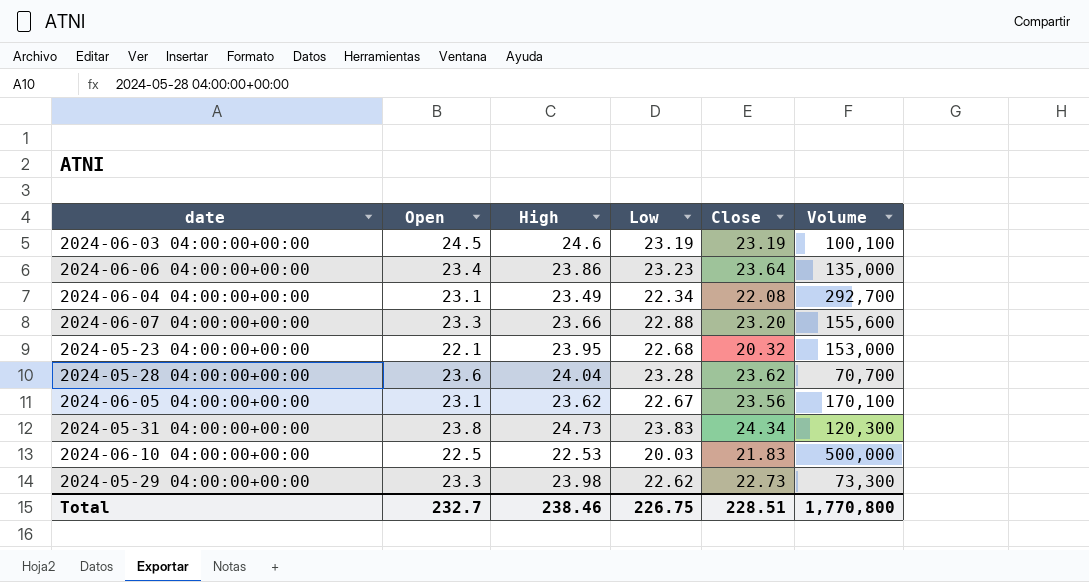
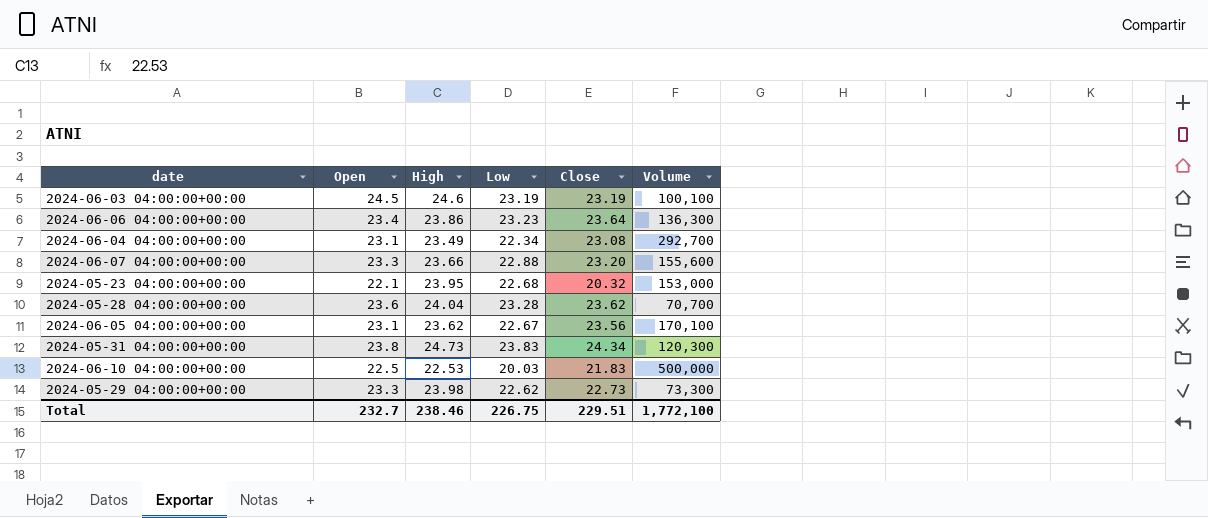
2024-06-06 04:00:00+00:00 | Volume: 135,000 -> 136,300
2024-06-04 04:00:00+00:00 | Close: 22.08 -> 23.08
Total | Close: 228.51 -> 229.51
Total | Volume: 1,770,800 -> 1,772,100

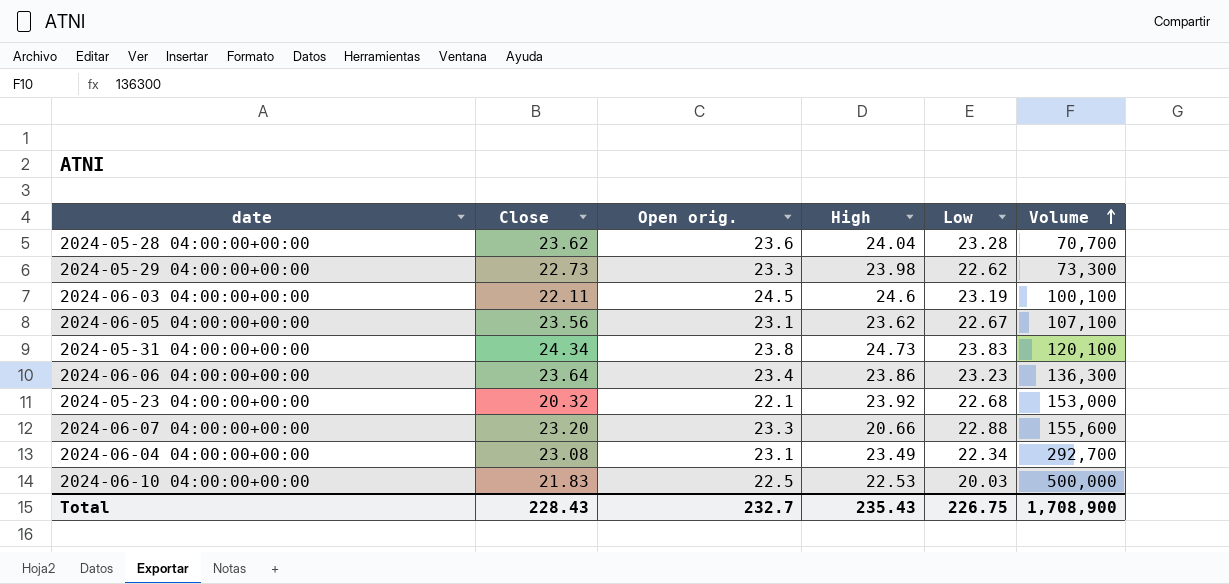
row order: none -> Volume ascending
column Close | position: 5 -> 2
column name: Open -> Open orig.
2024-06-03 04:00:00+00:00 | Close: 23.19 -> 22.11
2024-06-05 04:00:00+00:00 | Volume: 170,100 -> 107,100
2024-05-31 04:00:00+00:00 | Volume: 120,300 -> 120,100
2024-05-23 04:00:00+00:00 | High: 23.95 -> 23.92
2024-06-07 04:00:00+00:00 | High: 23.66 -> 20.66
Total | Close: 229.51 -> 228.43
Total | High: 238.46 -> 235.43
Total | Volume: 1,772,100 -> 1,708,900

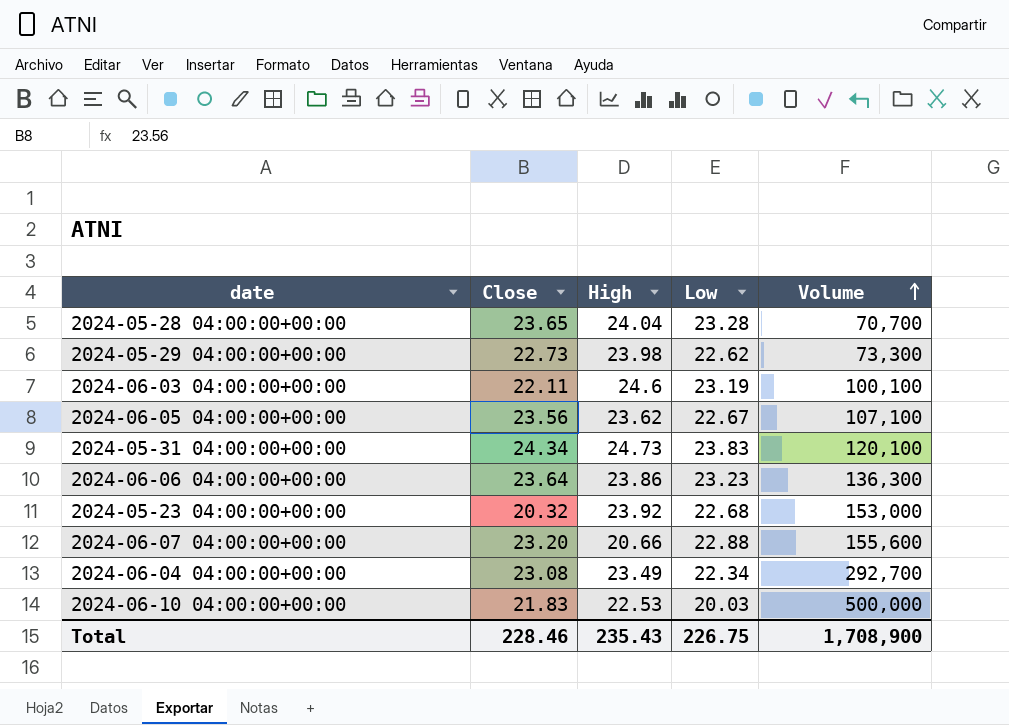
column Open orig. | position: 3 -> none
2024-05-28 04:00:00+00:00 | Close: 23.62 -> 23.65
Total | Close: 228.43 -> 228.46

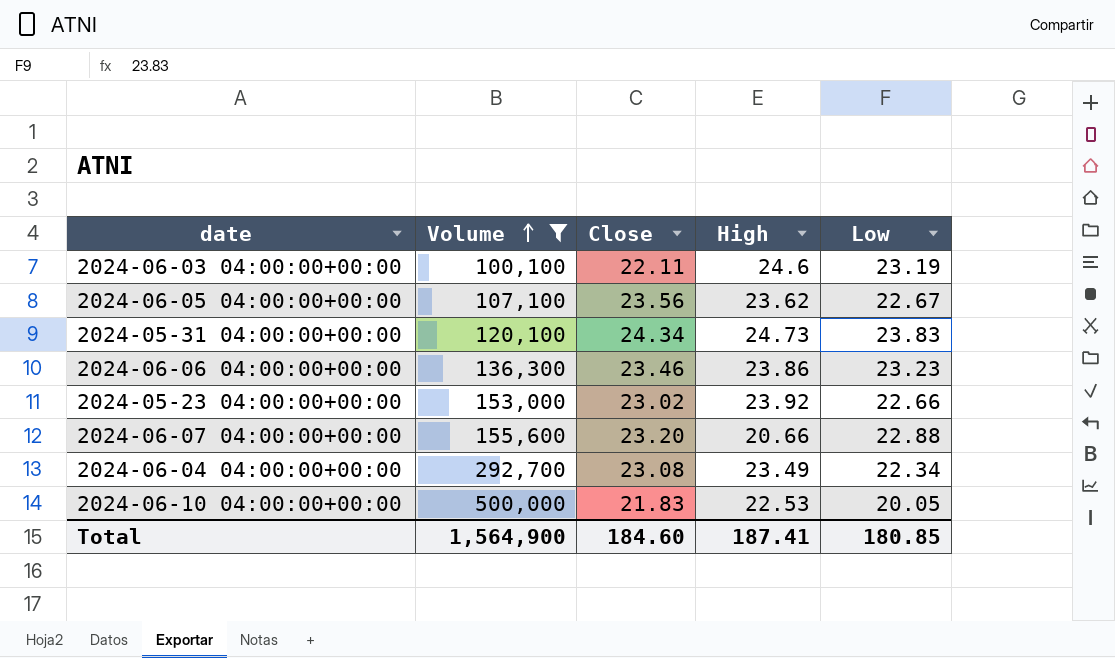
filter: none -> Volume >= 100,100
column Volume | position: 5 -> 2
2024-06-06 04:00:00+00:00 | Close: 23.64 -> 23.46
2024-05-23 04:00:00+00:00 | Close: 20.32 -> 23.02
2024-05-23 04:00:00+00:00 | Low: 22.68 -> 22.66
2024-06-10 04:00:00+00:00 | Low: 20.03 -> 20.05
Total | Volume: 1,708,900 -> 1,564,900
Total | Close: 228.46 -> 184.60
Total | High: 235.43 -> 187.41
Total | Low: 226.75 -> 180.85

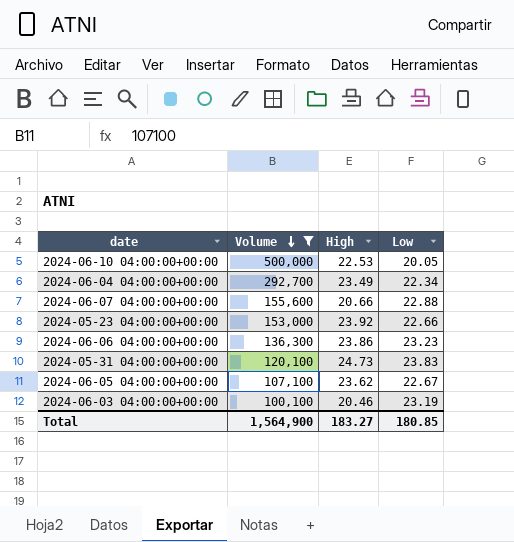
row order: Volume ascending -> Volume descending
column Close | position: 3 -> none
2024-06-03 04:00:00+00:00 | High: 24.6 -> 20.46
Total | High: 187.41 -> 183.27

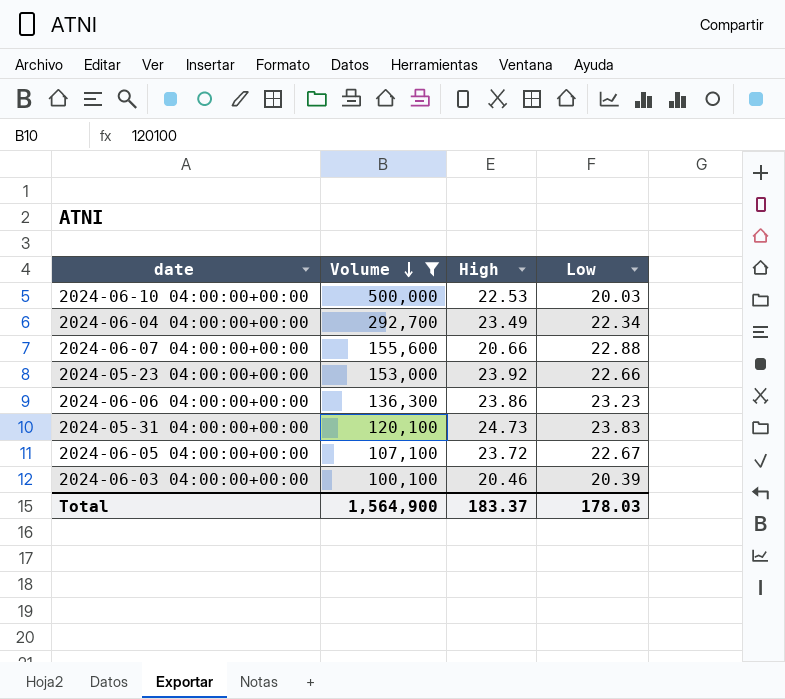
2024-06-10 04:00:00+00:00 | Low: 20.05 -> 20.03
2024-06-05 04:00:00+00:00 | High: 23.62 -> 23.72
2024-06-03 04:00:00+00:00 | Low: 23.19 -> 20.39
Total | High: 183.27 -> 183.37
Total | Low: 180.85 -> 178.03

